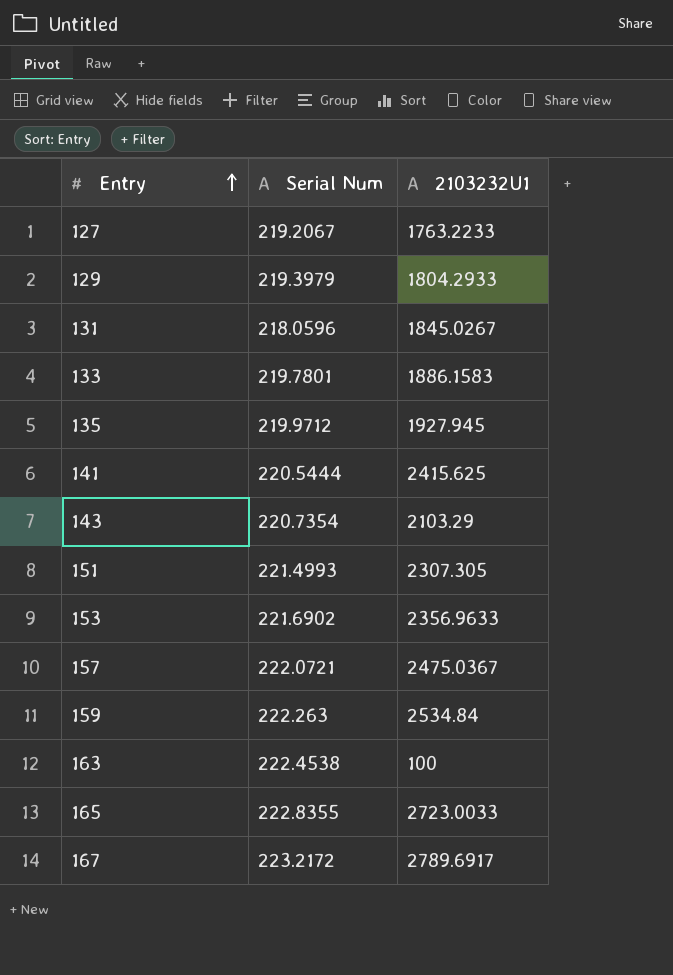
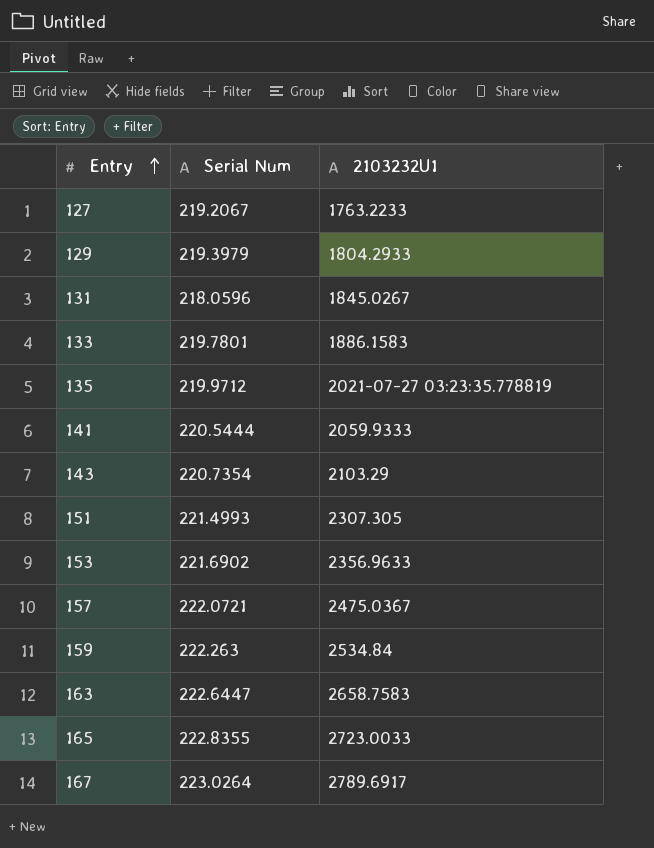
135 | 2103232U1: 1927.945 -> 2021-07-27 03:23:35.778819
141 | 2103232U1: 2415.625 -> 2059.9333
163 | Serial Num: 222.4538 -> 222.6447
163 | 2103232U1: 100 -> 2658.7583
167 | Serial Num: 223.2172 -> 223.0264

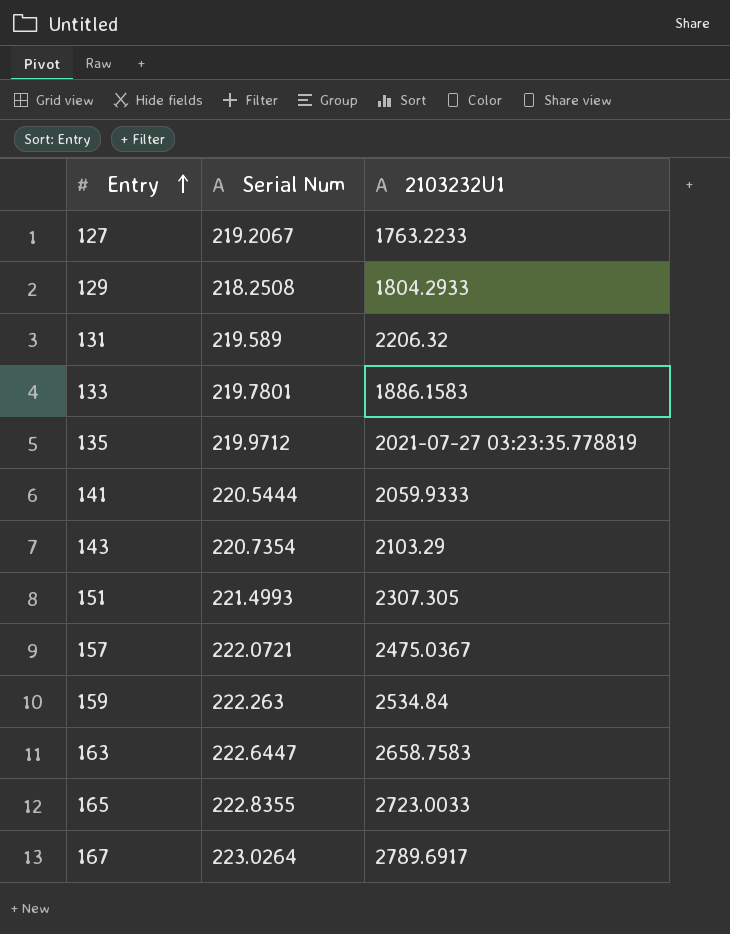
row 153: 221.6902 | 2356.9633 -> none
129 | Serial Num: 219.3979 -> 218.2508
131 | Serial Num: 218.0596 -> 219.589
131 | 2103232U1: 1845.0267 -> 2206.32

